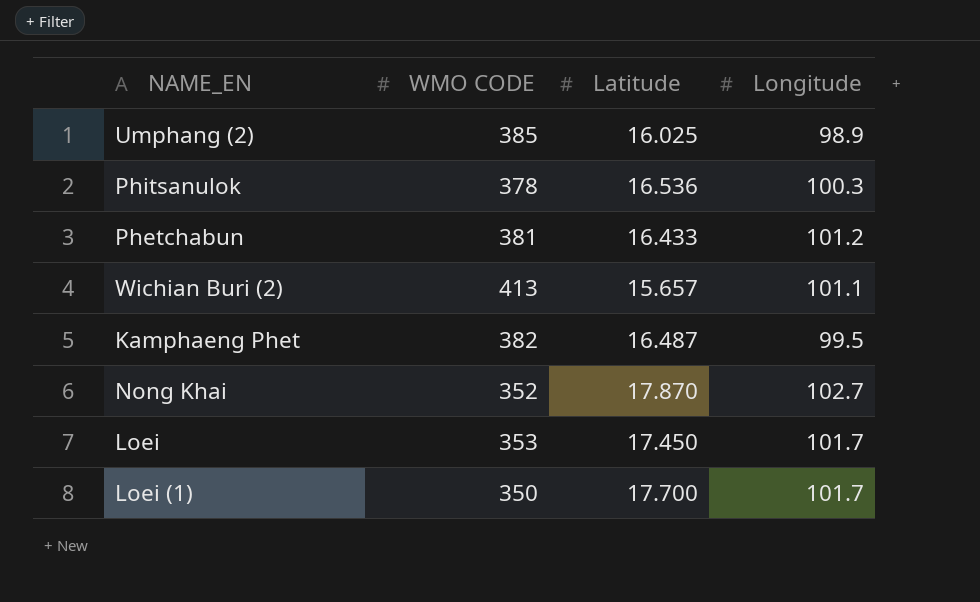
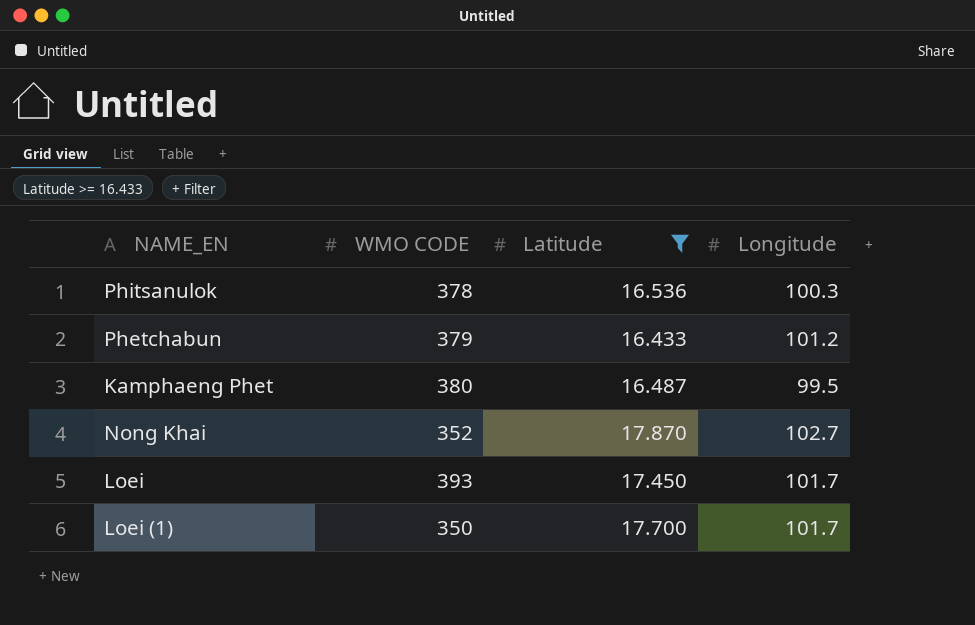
filter: none -> Latitude >= 16.433
Phetchabun | WMO CODE: 381 -> 379
Kamphaeng Phet | WMO CODE: 382 -> 380
Loei | WMO CODE: 353 -> 393

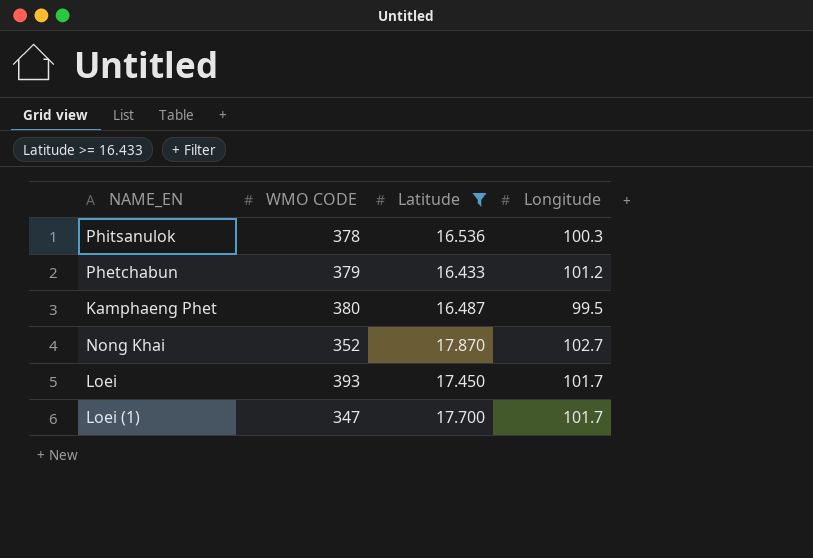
Loei (1) | WMO CODE: 350 -> 347

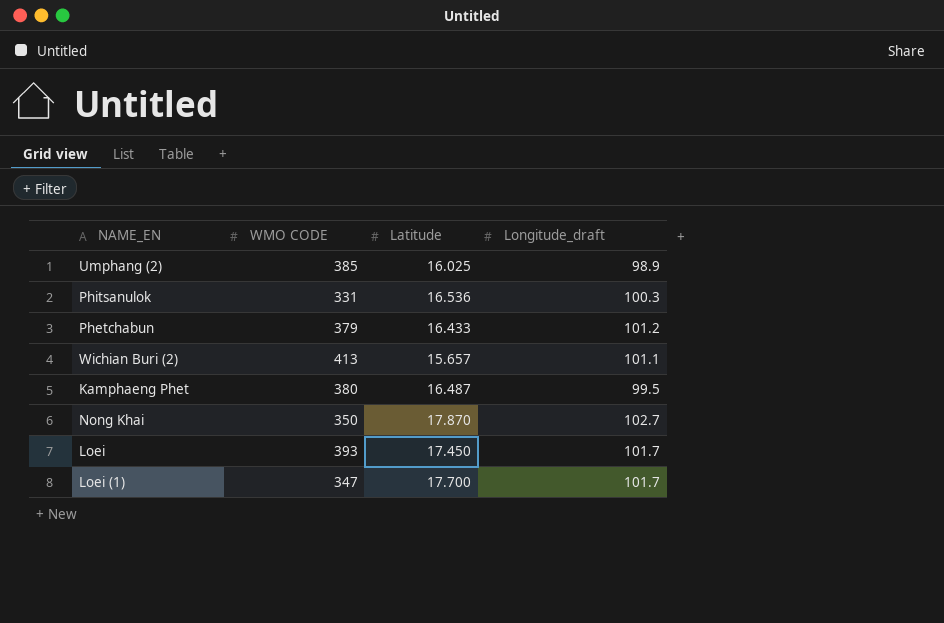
filter: Latitude >= 16.433 -> none
column name: Longitude -> Longitude_draft
Phitsanulok | WMO CODE: 378 -> 331
Nong Khai | WMO CODE: 352 -> 350

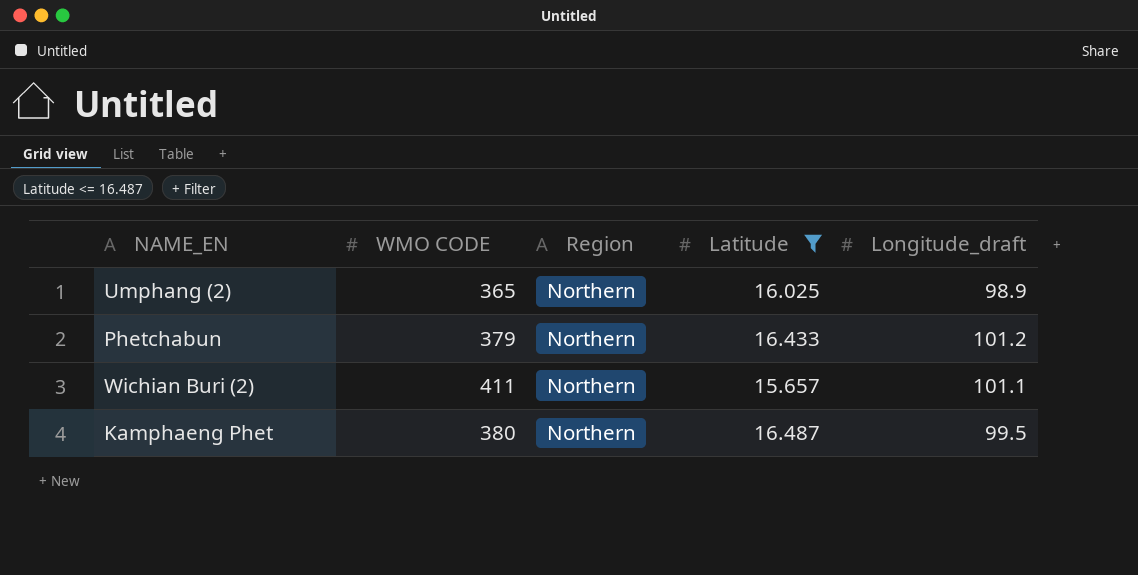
filter: none -> Latitude <= 16.487
column Region | position: none -> 3
Umphang (2) | WMO CODE: 385 -> 365
Wichian Buri (2) | WMO CODE: 413 -> 411

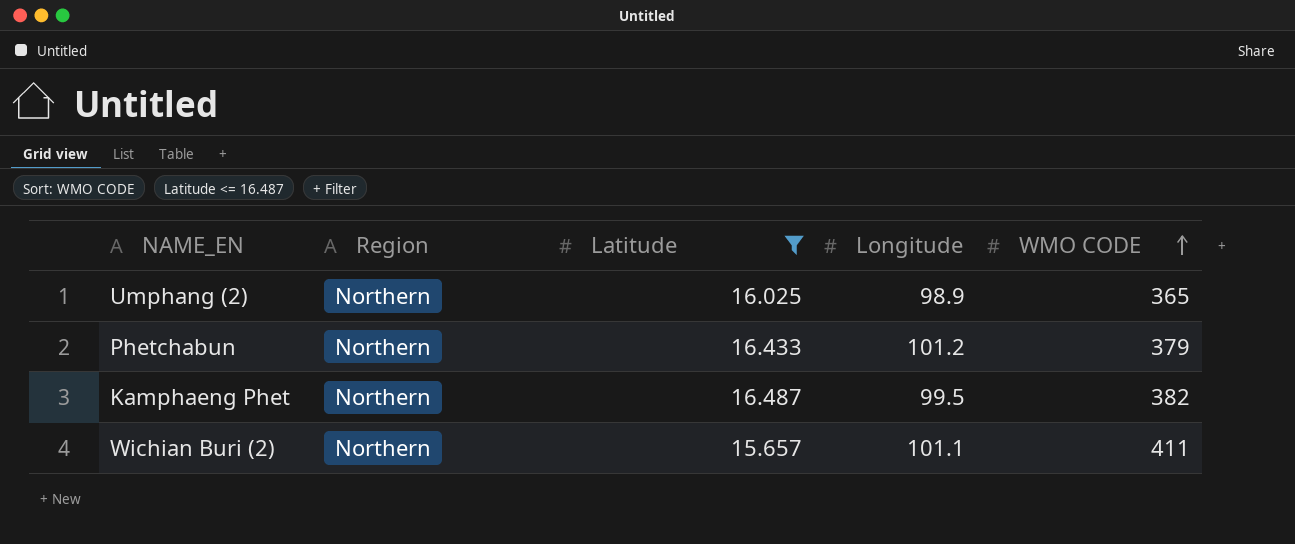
row order: none -> WMO CODE ascending
column name: Longitude_draft -> Longitude
column WMO CODE | position: 2 -> 5
Kamphaeng Phet | WMO CODE: 380 -> 382

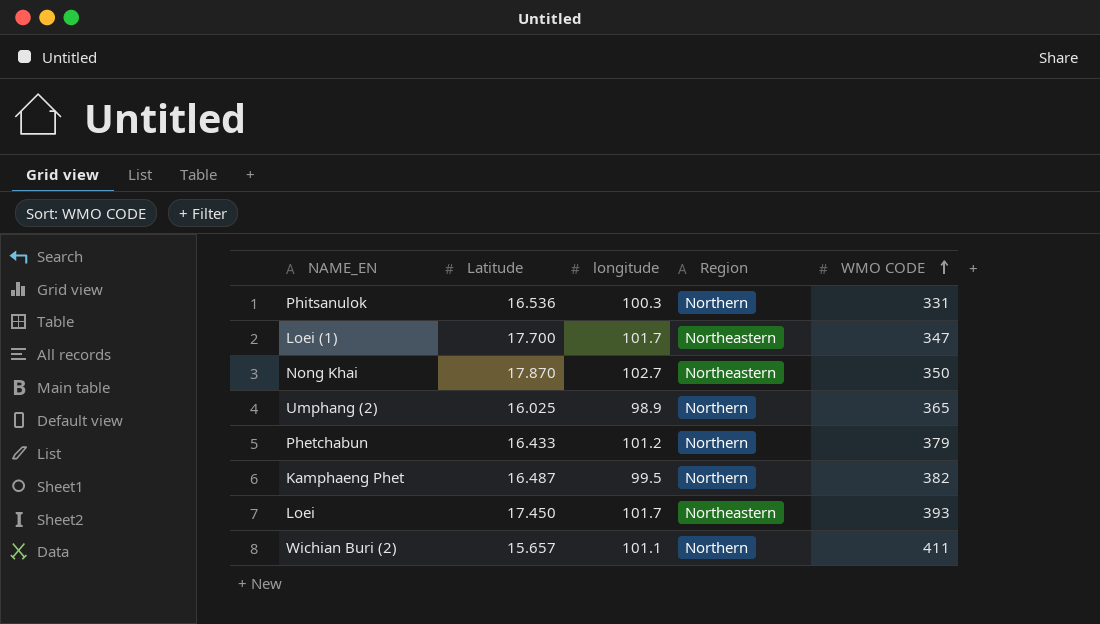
filter: Latitude <= 16.487 -> none
column name: Longitude -> longitude
column Region | position: 2 -> 4

